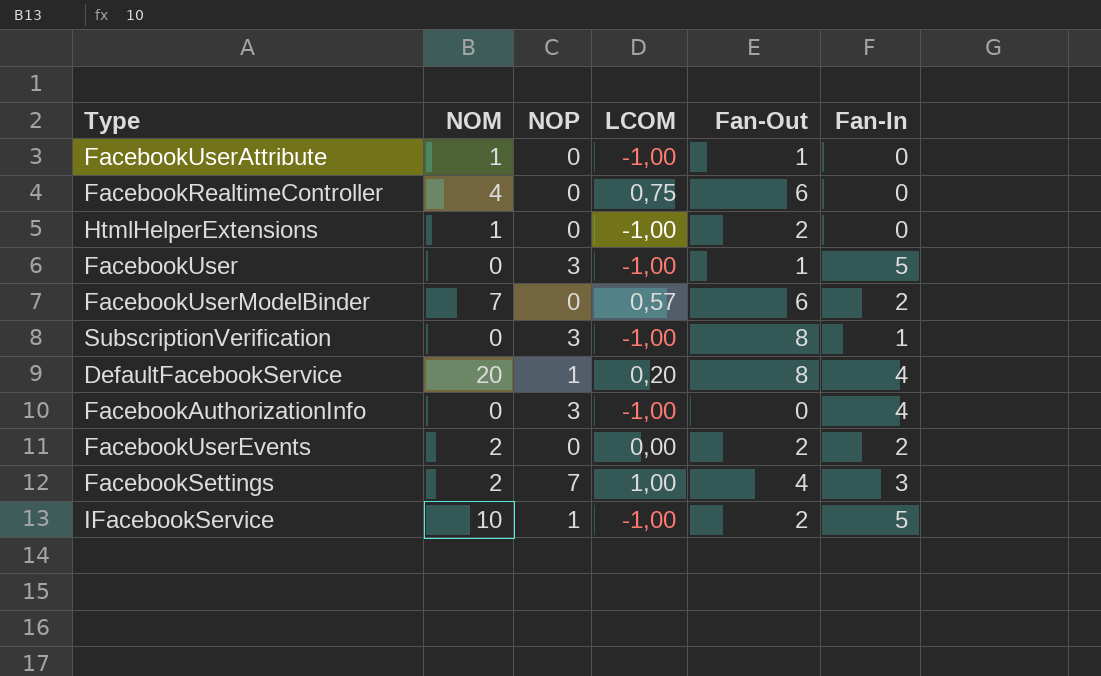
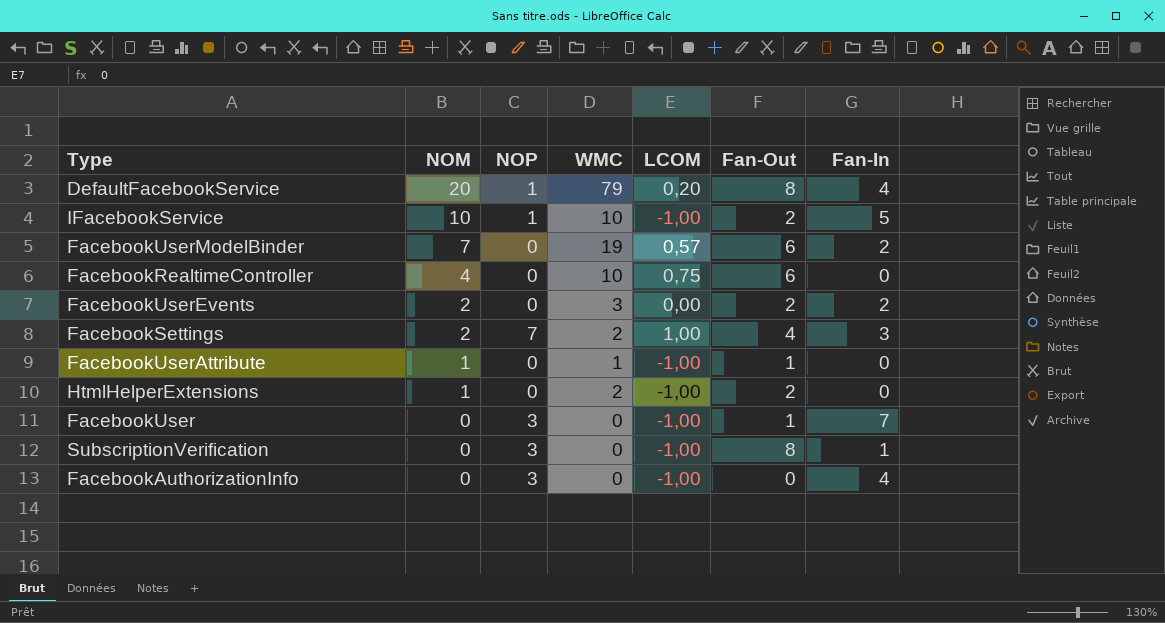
row order: none -> NOM descending
column WMC | position: none -> 4
FacebookUser | Fan-In: 5 -> 7

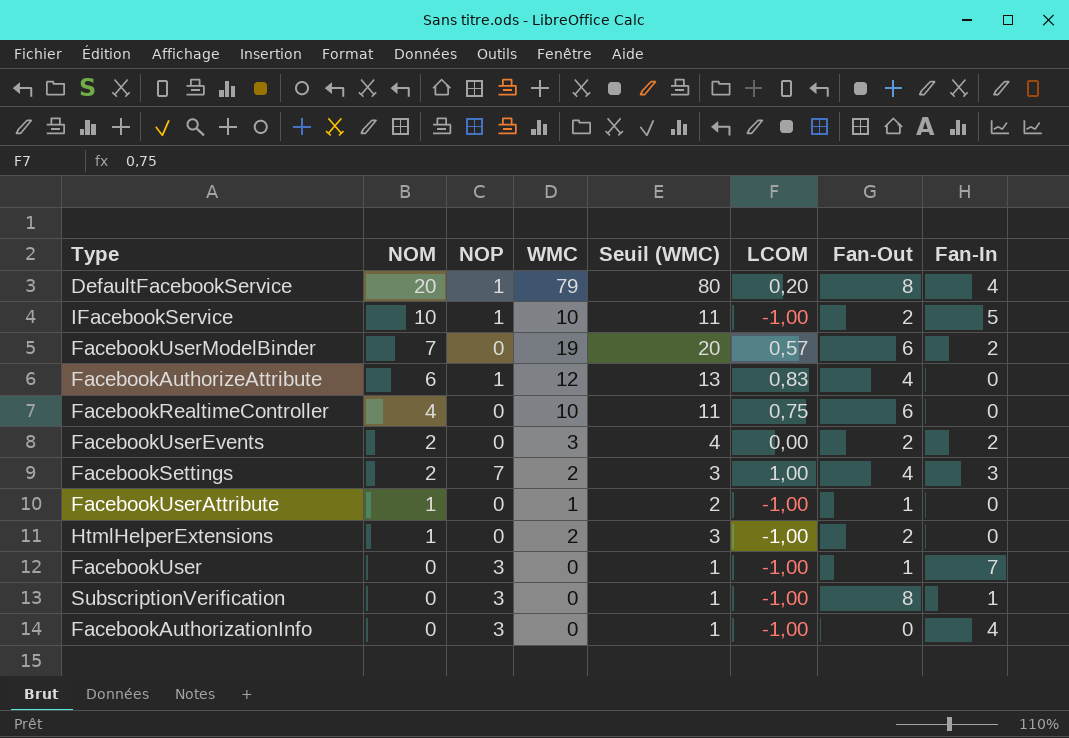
column Seuil (WMC) | formula: none -> [WMC] + 1
row FacebookAuthorizeAttribute: none -> 6 | 1 | 12 | 13 | 0,83 | 4 | 0

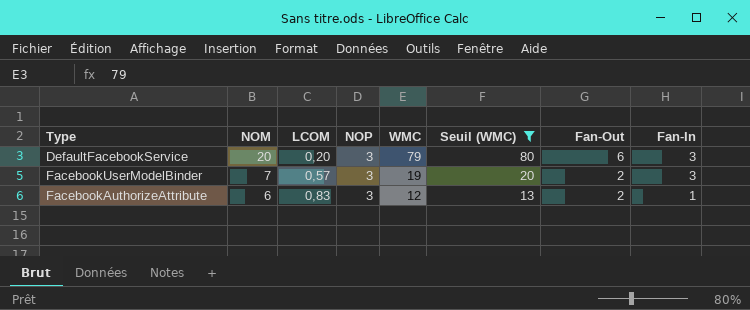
filter: none -> Seuil (WMC) >= 13
column LCOM | position: 6 -> 3
DefaultFacebookService | NOP: 1 -> 3
DefaultFacebookService | Fan-Out: 8 -> 6
DefaultFacebookService | Fan-In: 4 -> 3
FacebookUserModelBinder | NOP: 0 -> 3
FacebookUserModelBinder | Fan-Out: 6 -> 2
FacebookUserModelBinder | Fan-In: 2 -> 3
FacebookAuthorizeAttribute | NOP: 1 -> 3
FacebookAuthorizeAttribute | Fan-Out: 4 -> 2
FacebookAuthorizeAttribute | Fan-In: 0 -> 1

